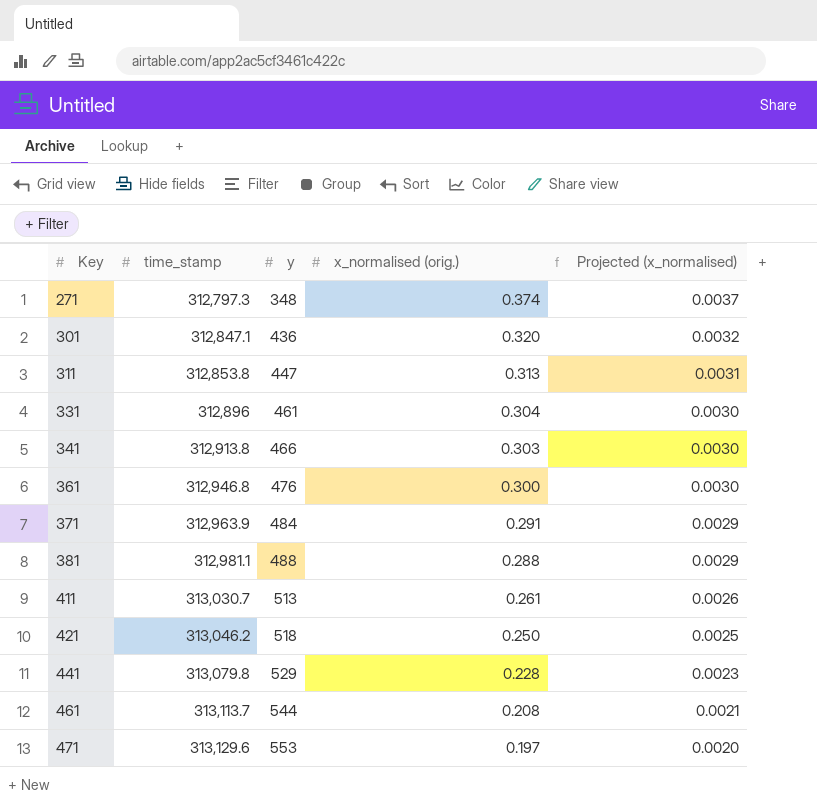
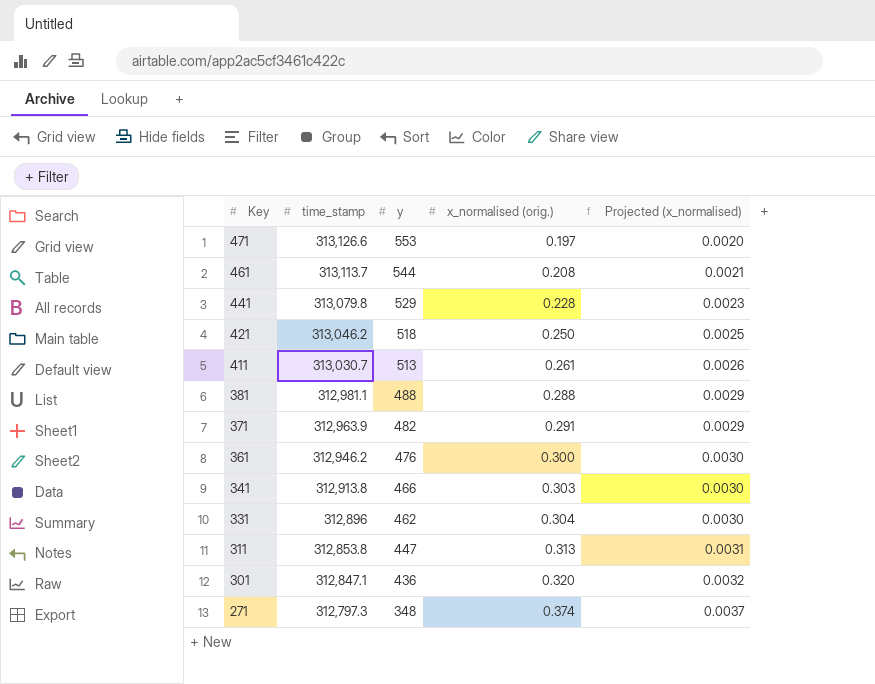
row order: Key ascending -> Key descending
471 | time_stamp: 313,129.6 -> 313,126.6
371 | y: 484 -> 482
361 | time_stamp: 312,946.8 -> 312,946.2
331 | y: 461 -> 462

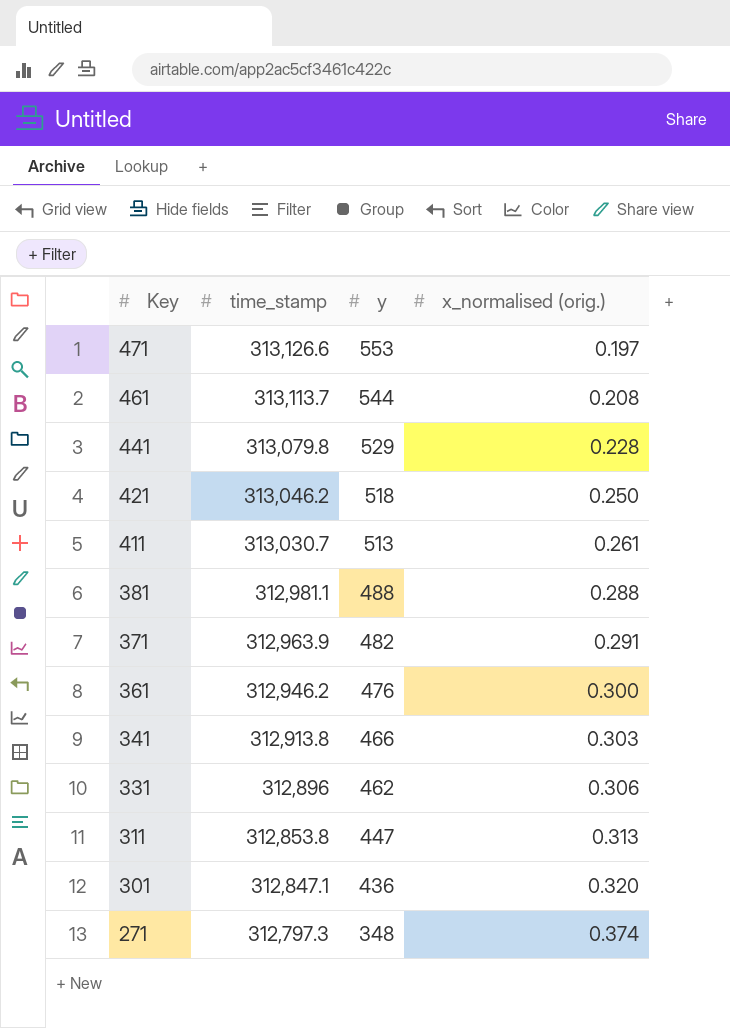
column Projected (x_normalised) | formula: [x_normalised (orig.)] * 0.01 -> none
331 | x_normalised (orig.): 0.304 -> 0.306

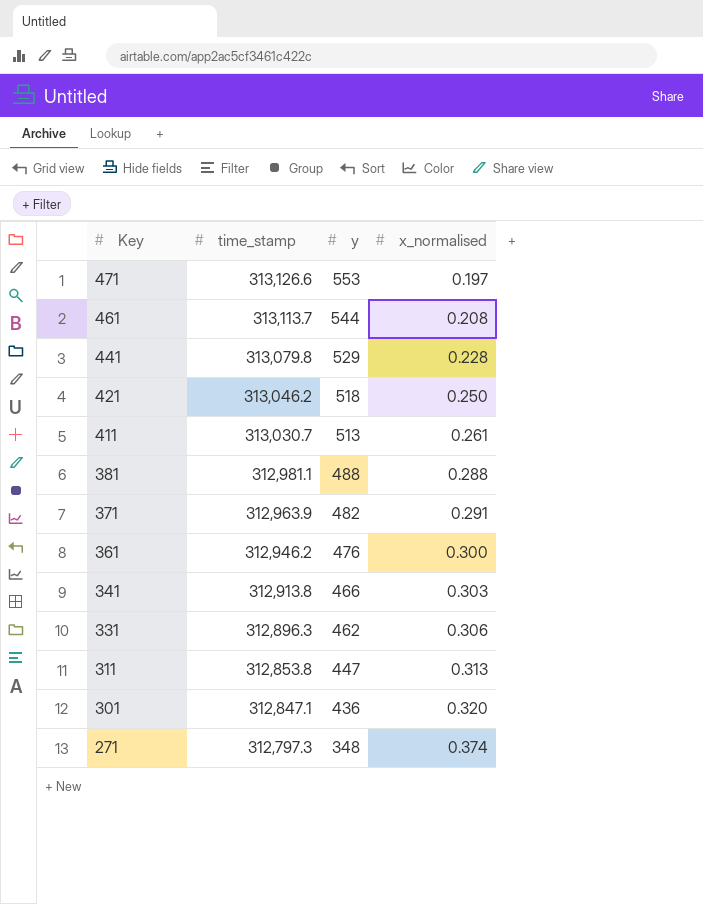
column name: x_normalised (orig.) -> x_normalised
331 | time_stamp: 312,896 -> 312,896.3

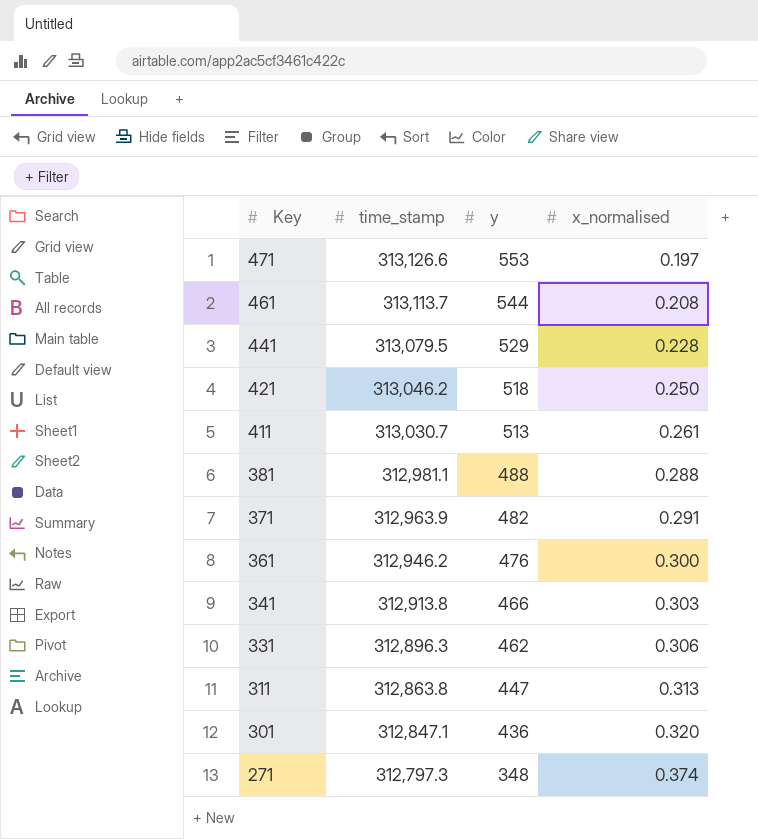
441 | time_stamp: 313,079.8 -> 313,079.5
311 | time_stamp: 312,853.8 -> 312,863.8

